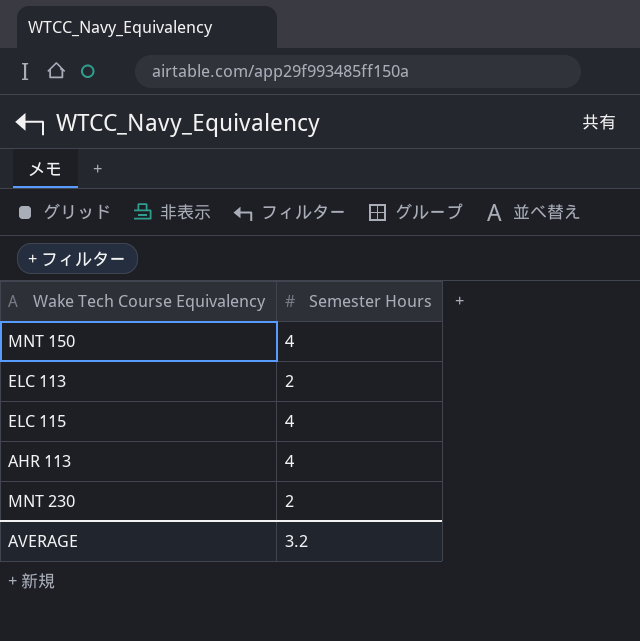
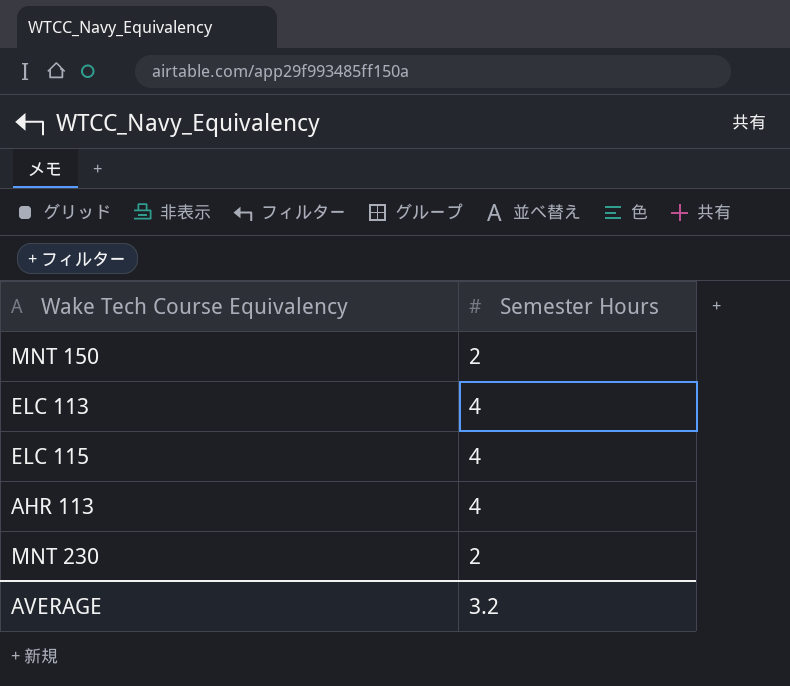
MNT 150 | Semester Hours: 4 -> 2
ELC 113 | Semester Hours: 2 -> 4

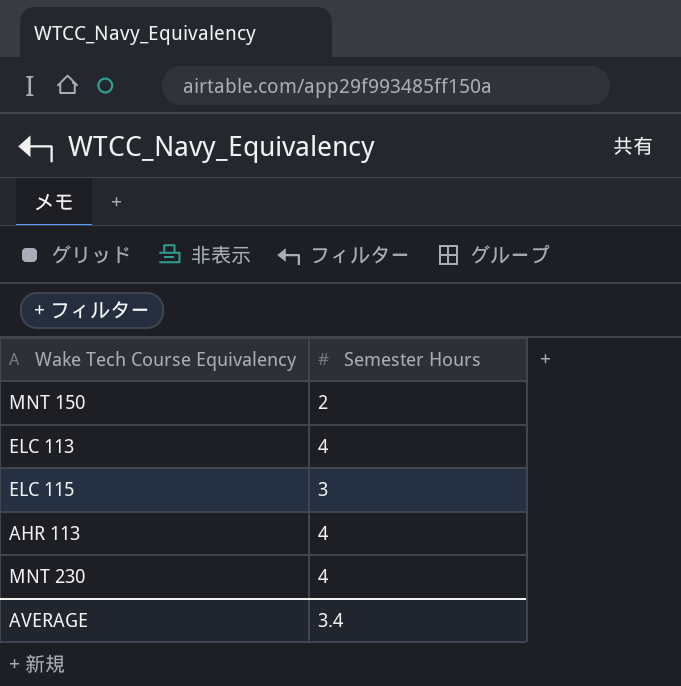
ELC 115 | Semester Hours: 4 -> 3
MNT 230 | Semester Hours: 2 -> 4
AVERAGE | Semester Hours: 3.2 -> 3.4

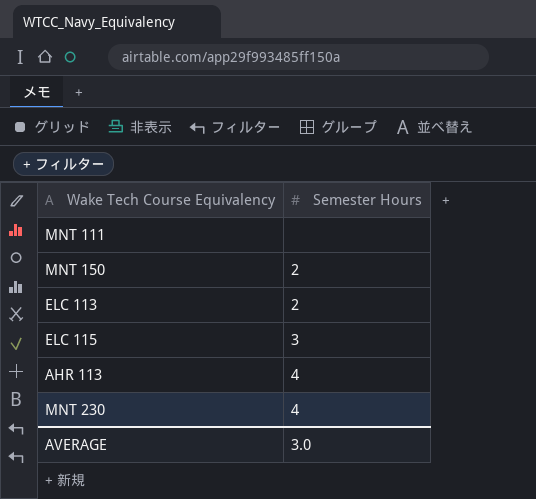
row MNT 111: none -> none
ELC 113 | Semester Hours: 4 -> 2
AVERAGE | Semester Hours: 3.4 -> 3.0

